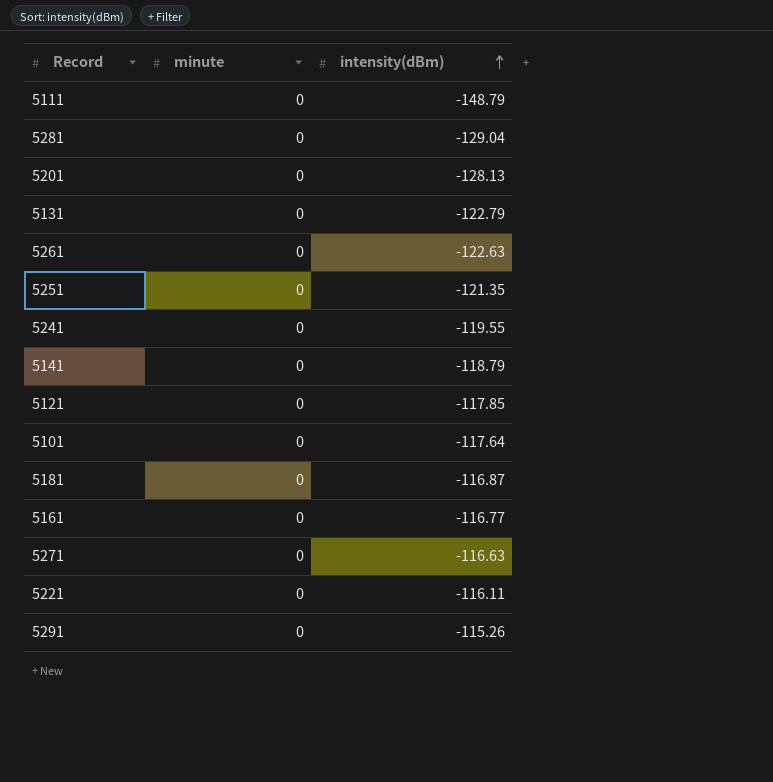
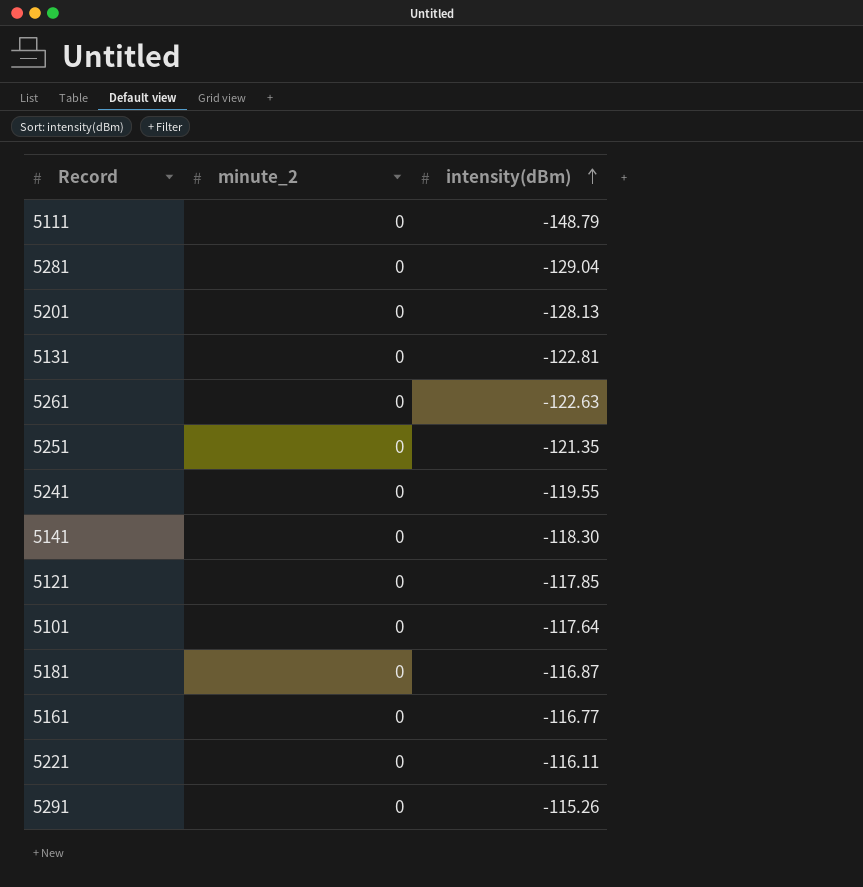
column name: minute -> minute_2
row 5271: 0 | -116.63 -> none
5131 | intensity(dBm): -122.79 -> -122.81
5141 | intensity(dBm): -118.79 -> -118.30

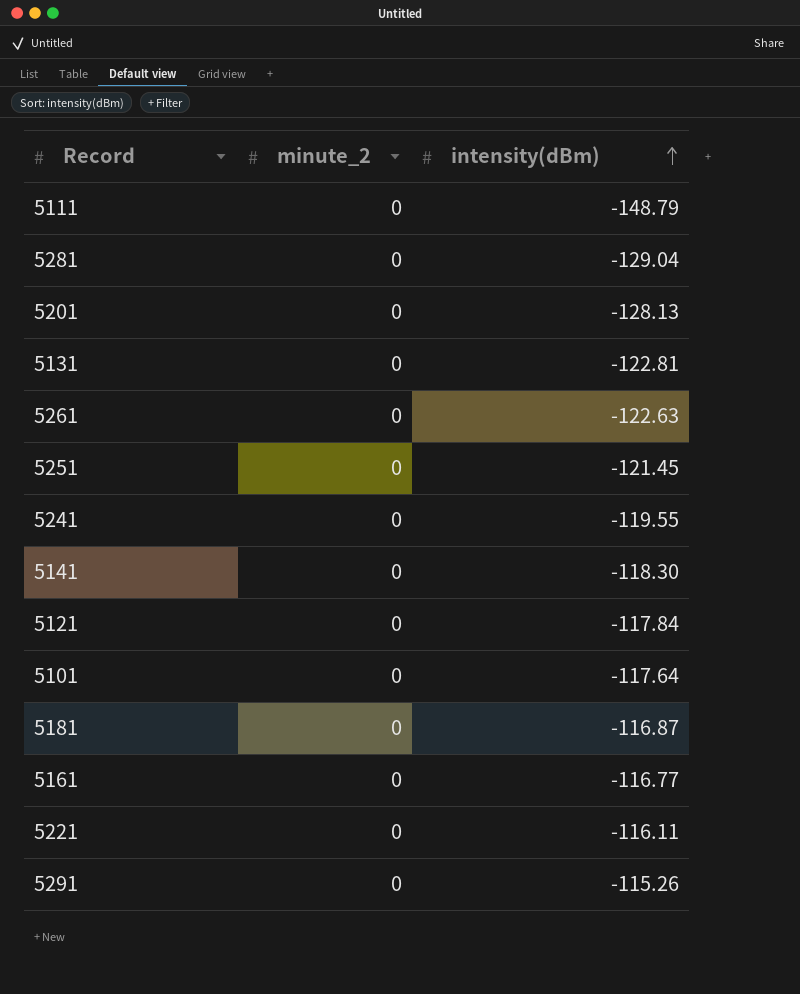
5251 | intensity(dBm): -121.35 -> -121.45
5121 | intensity(dBm): -117.85 -> -117.84

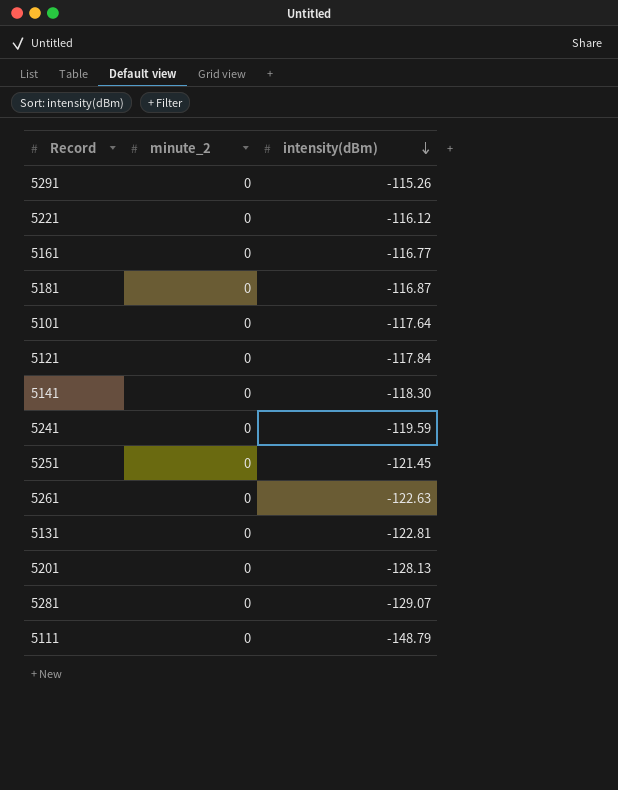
row order: intensity(dBm) ascending -> intensity(dBm) descending
5221 | intensity(dBm): -116.11 -> -116.12
5241 | intensity(dBm): -119.55 -> -119.59
5281 | intensity(dBm): -129.04 -> -129.07

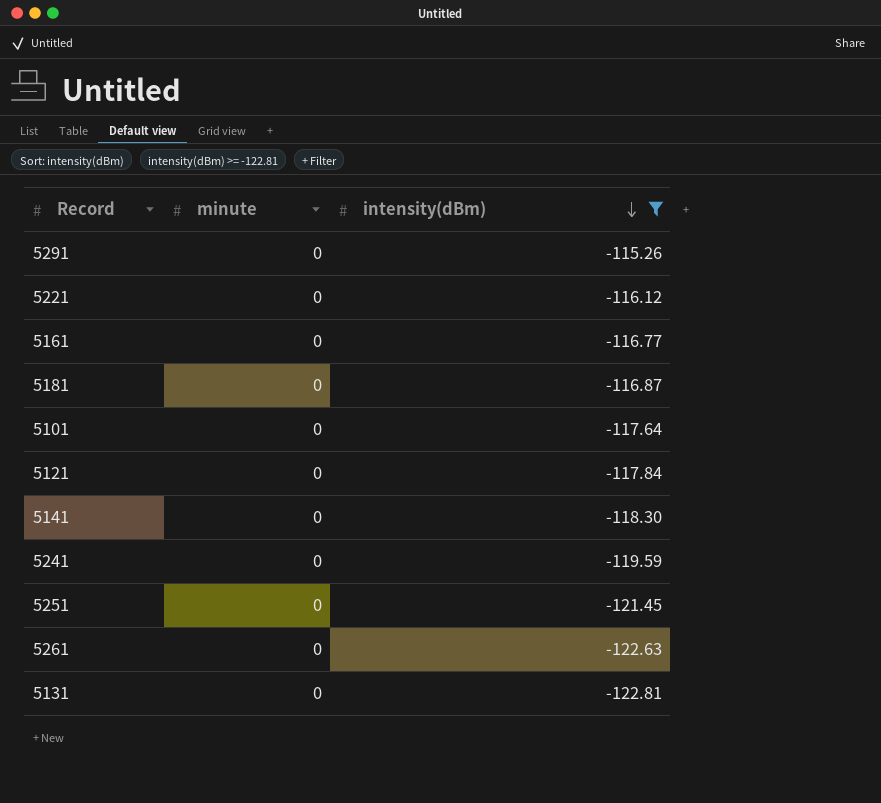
filter: none -> intensity(dBm) >= -122.81
column name: minute_2 -> minute

